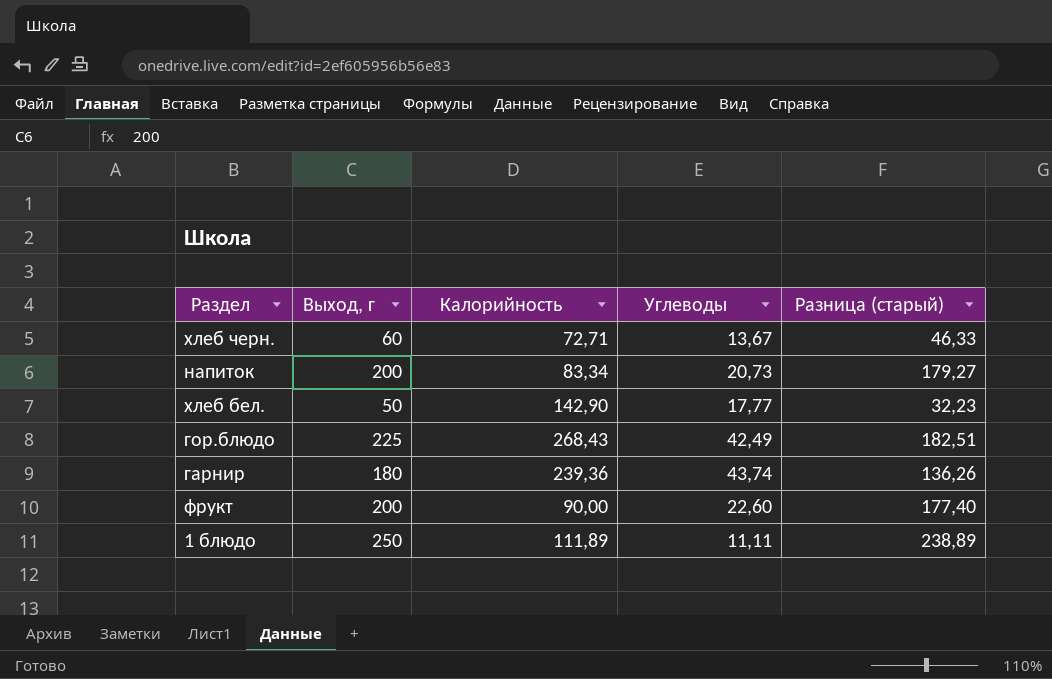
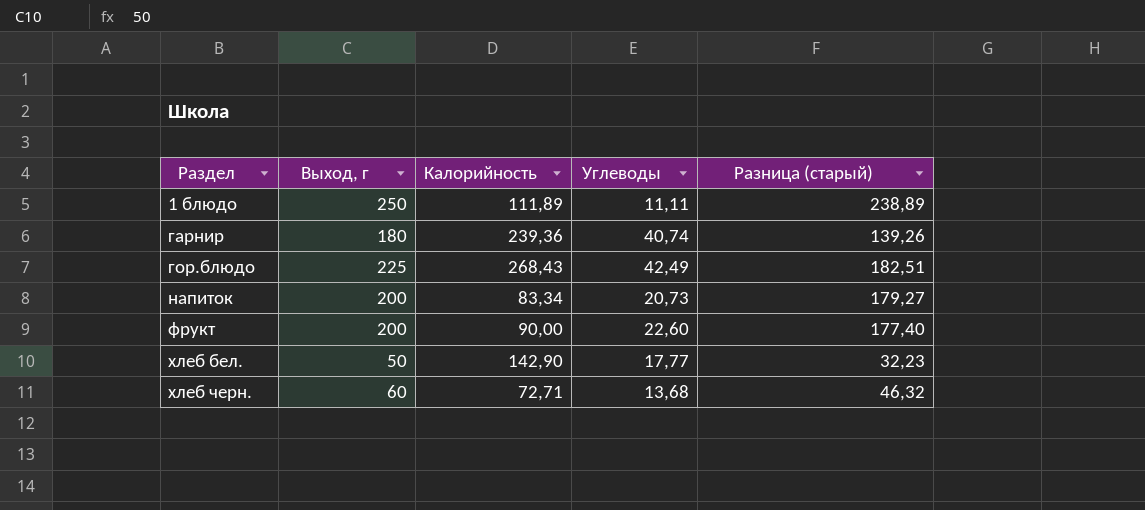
row order: none -> Раздел ascending
гарнир | Углеводы: 43,74 -> 40,74
гарнир | Разница (старый): 136,26 -> 139,26
хлеб черн. | Углеводы: 13,67 -> 13,68
хлеб черн. | Разница (старый): 46,33 -> 46,32

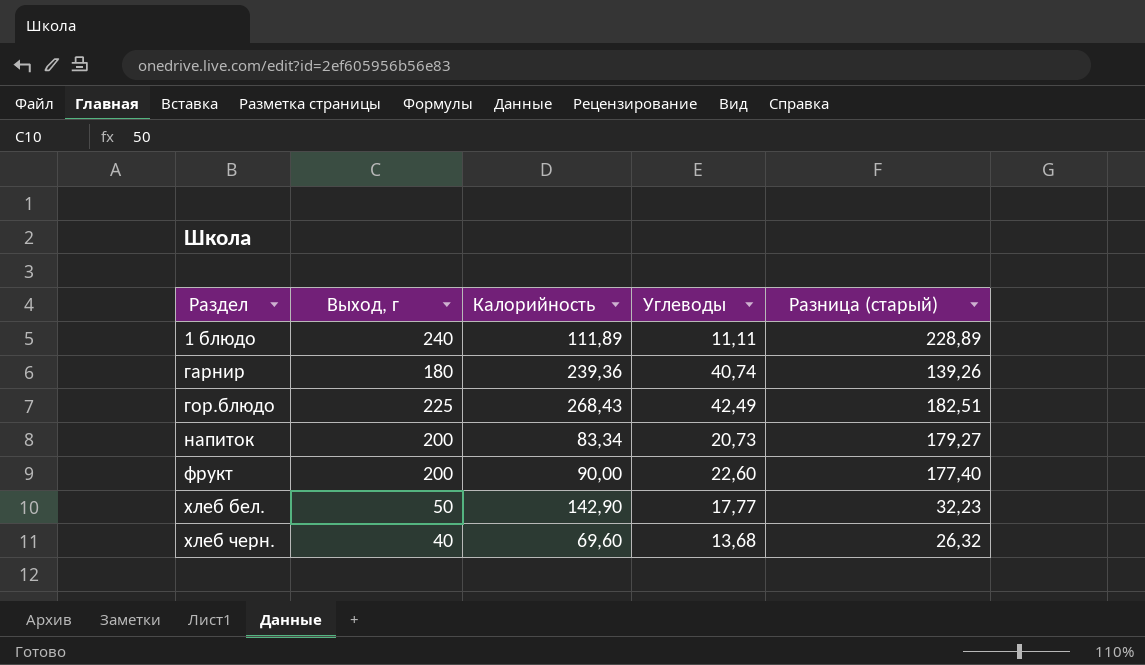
1 блюдо | Выход, г: 250 -> 240
1 блюдо | Разница (старый): 238,89 -> 228,89
хлеб черн. | Выход, г: 60 -> 40
хлеб черн. | Калорийность: 72,71 -> 69,60
хлеб черн. | Разница (старый): 46,32 -> 26,32

